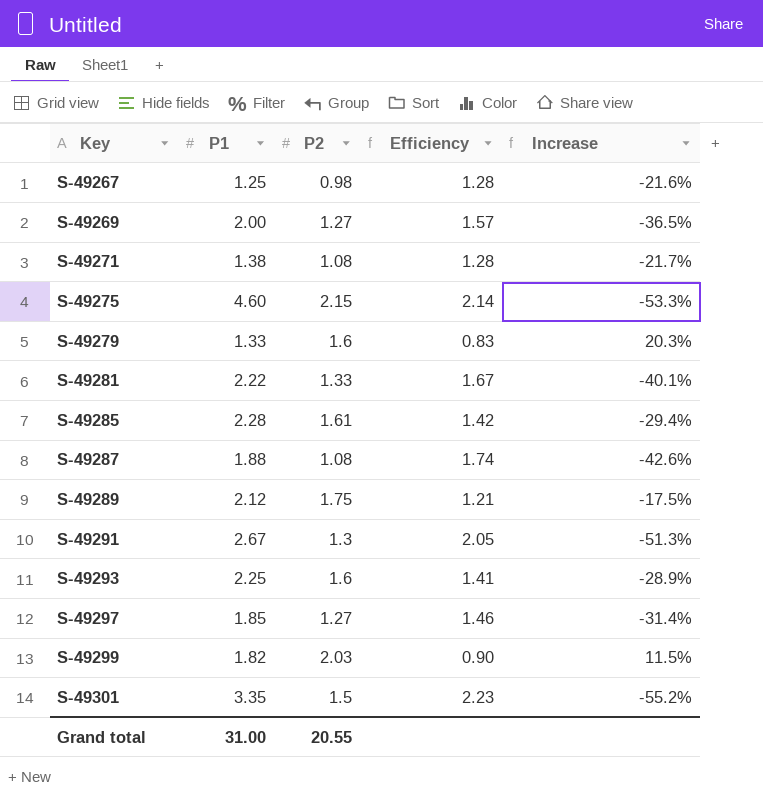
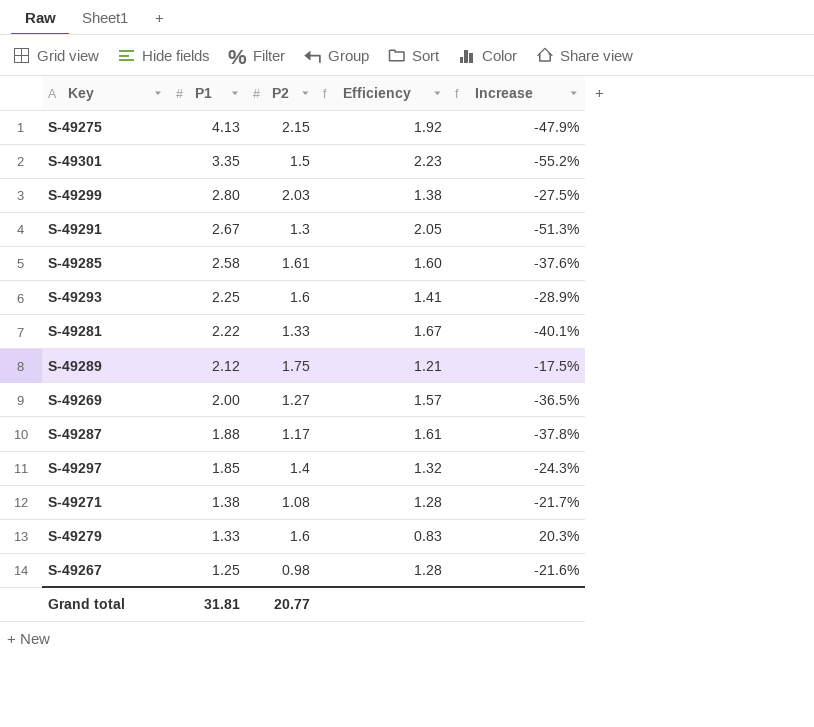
row order: Key ascending -> P1 descending
S-49275 | P1: 4.60 -> 4.13
S-49275 | Efficiency: 2.14 -> 1.92
S-49275 | Increase: -53.3% -> -47.9%
S-49299 | P1: 1.82 -> 2.80
S-49299 | Efficiency: 0.90 -> 1.38
S-49299 | Increase: 11.5% -> -27.5%
S-49285 | P1: 2.28 -> 2.58
S-49285 | Efficiency: 1.42 -> 1.60
S-49285 | Increase: -29.4% -> -37.6%
S-49287 | P2: 1.08 -> 1.17
S-49287 | Efficiency: 1.74 -> 1.61
S-49287 | Increase: -42.6% -> -37.8%
S-49297 | P2: 1.27 -> 1.4
S-49297 | Efficiency: 1.46 -> 1.32
S-49297 | Increase: -31.4% -> -24.3%
Grand total | P1: 31.00 -> 31.81
Grand total | P2: 20.55 -> 20.77

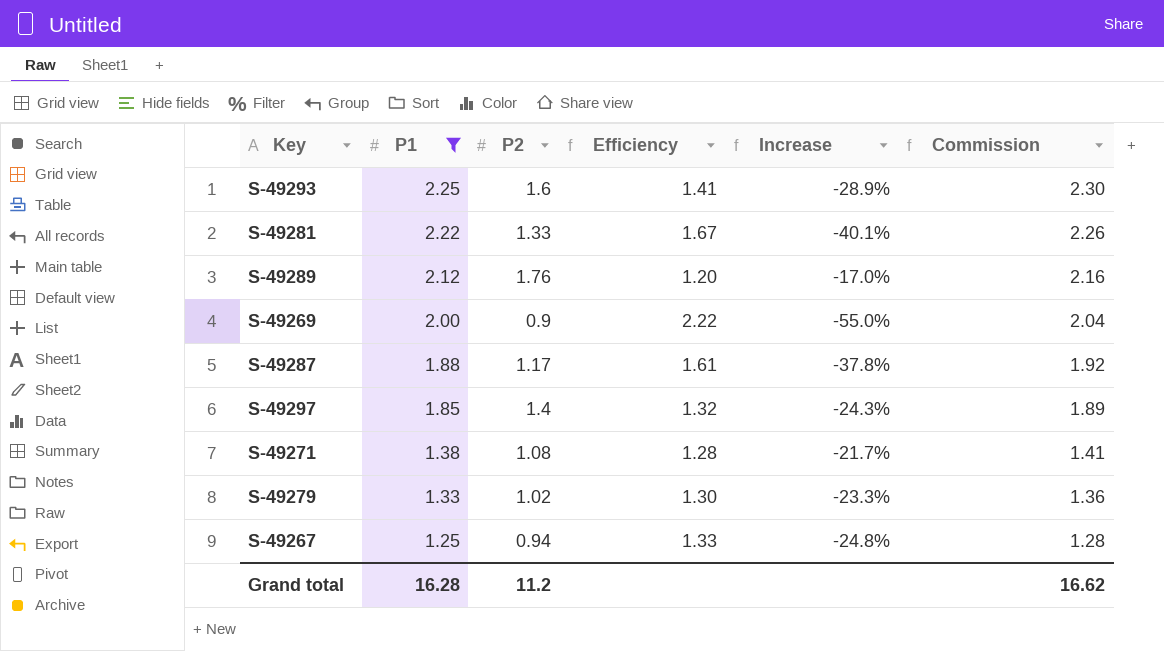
filter: none -> P1 <= 2.25
column Commission | formula: none -> [P1] * 1.02
S-49289 | P2: 1.75 -> 1.76
S-49289 | Efficiency: 1.21 -> 1.20
S-49289 | Increase: -17.5% -> -17.0%
S-49269 | P2: 1.27 -> 0.9
S-49269 | Efficiency: 1.57 -> 2.22
S-49269 | Increase: -36.5% -> -55.0%
S-49279 | P2: 1.6 -> 1.02
S-49279 | Efficiency: 0.83 -> 1.30
S-49279 | Increase: 20.3% -> -23.3%
S-49267 | P2: 0.98 -> 0.94
S-49267 | Efficiency: 1.28 -> 1.33
S-49267 | Increase: -21.6% -> -24.8%
Grand total | P1: 31.81 -> 16.28
Grand total | P2: 20.77 -> 11.2

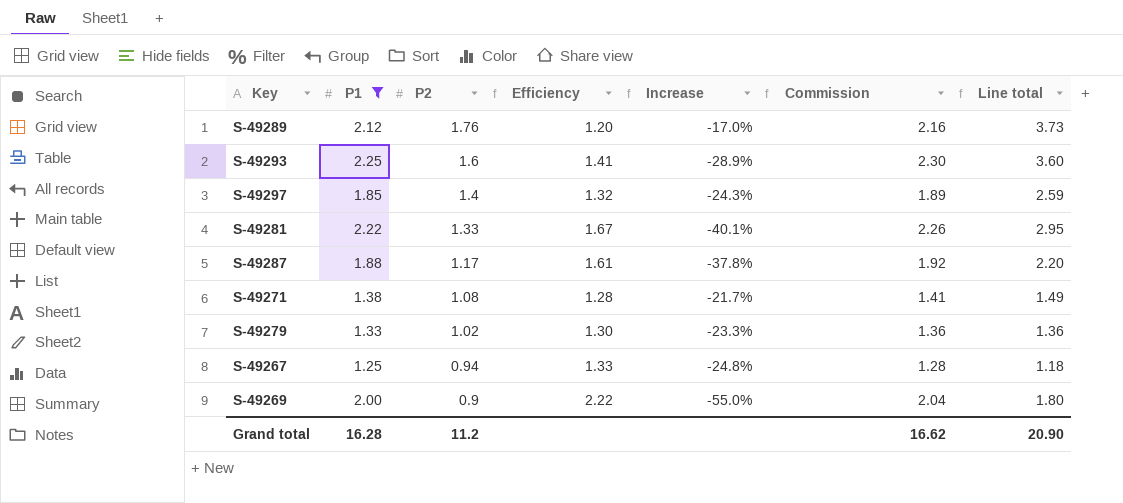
row order: P1 descending -> P2 descending
column Line total | formula: none -> [P1] * [P2]

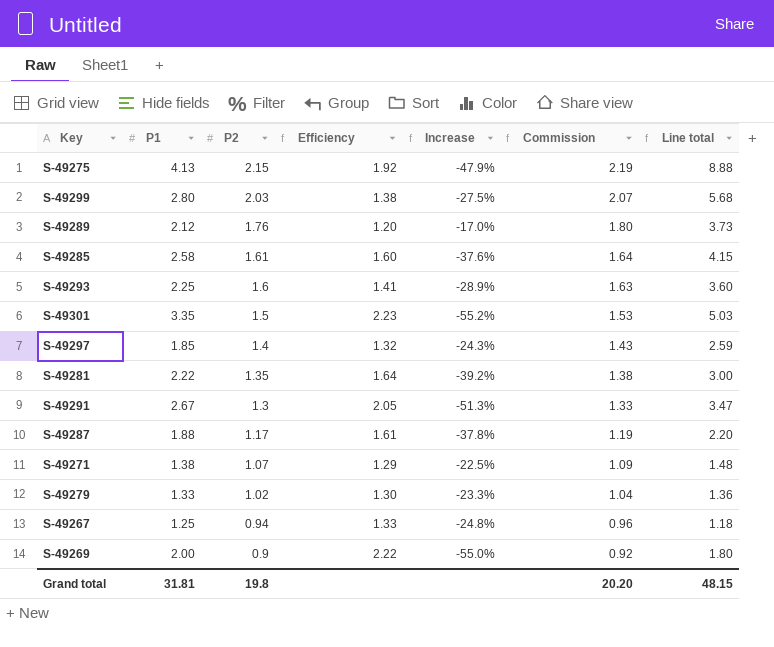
filter: P1 <= 2.25 -> none
column Commission | formula: [P1] * 1.02 -> [P2] * 1.02
S-49281 | P2: 1.33 -> 1.35
S-49281 | Efficiency: 1.67 -> 1.64
S-49281 | Increase: -40.1% -> -39.2%
S-49281 | Line total: 2.95 -> 3.00
S-49271 | P2: 1.08 -> 1.07
S-49271 | Efficiency: 1.28 -> 1.29
S-49271 | Increase: -21.7% -> -22.5%
S-49271 | Line total: 1.49 -> 1.48
Grand total | P1: 16.28 -> 31.81
Grand total | P2: 11.2 -> 19.8
Grand total | Commission: 16.62 -> 20.20
Grand total | Line total: 20.90 -> 48.15

